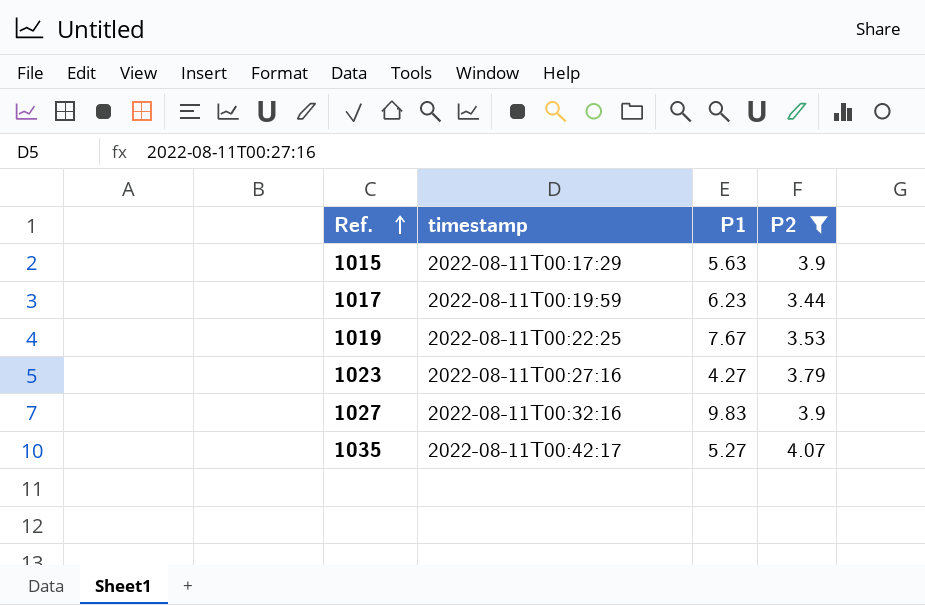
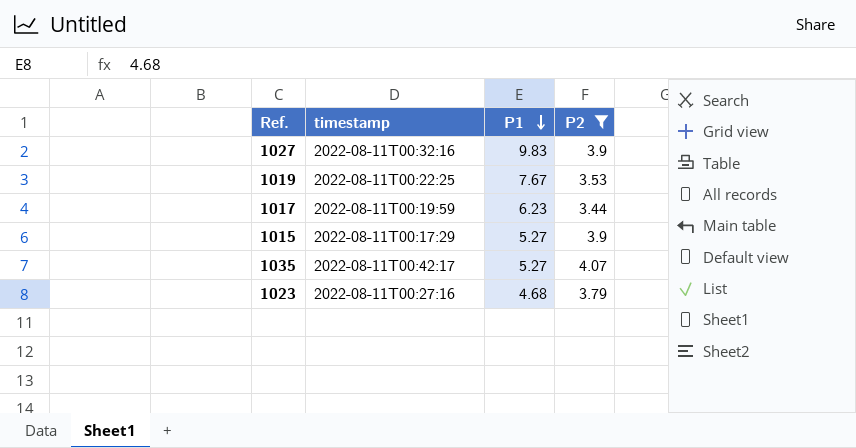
row order: Ref. ascending -> P1 descending
1015 | P1: 5.63 -> 5.27
1023 | P1: 4.27 -> 4.68

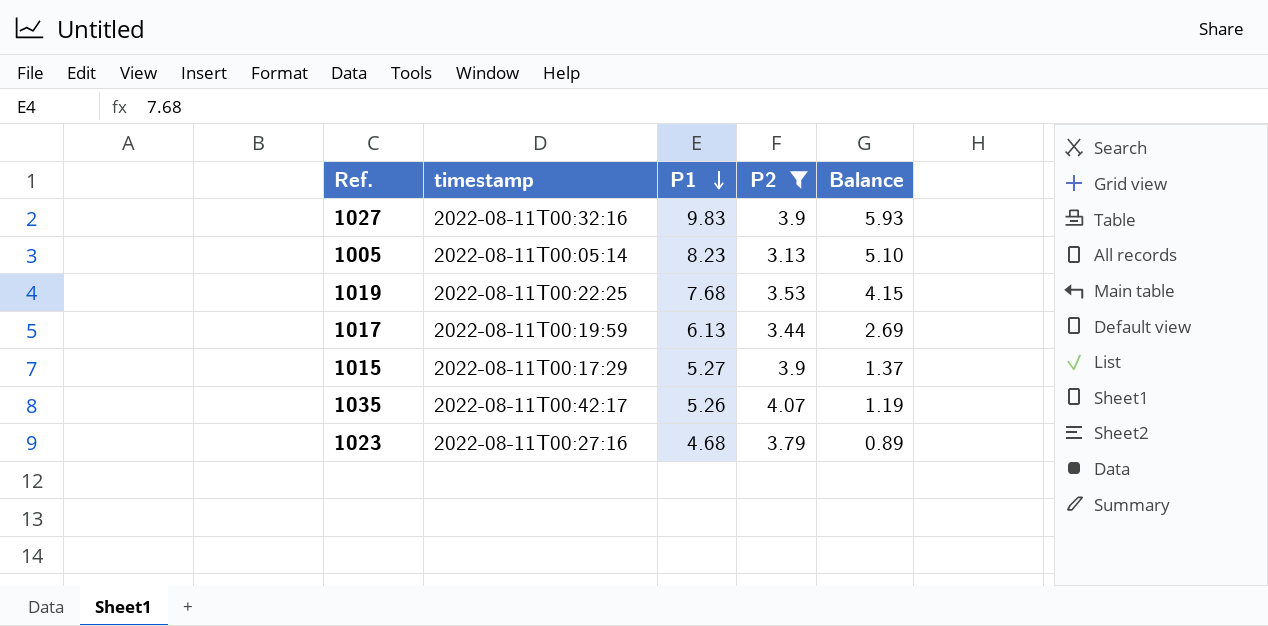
column Balance | formula: none -> [P1] - [P2]
row 1005: none -> 2022-08-11T00:05:14 | 8.23 | 3.13 | 5.10
1019 | P1: 7.67 -> 7.68
1017 | P1: 6.23 -> 6.13
1035 | P1: 5.27 -> 5.26

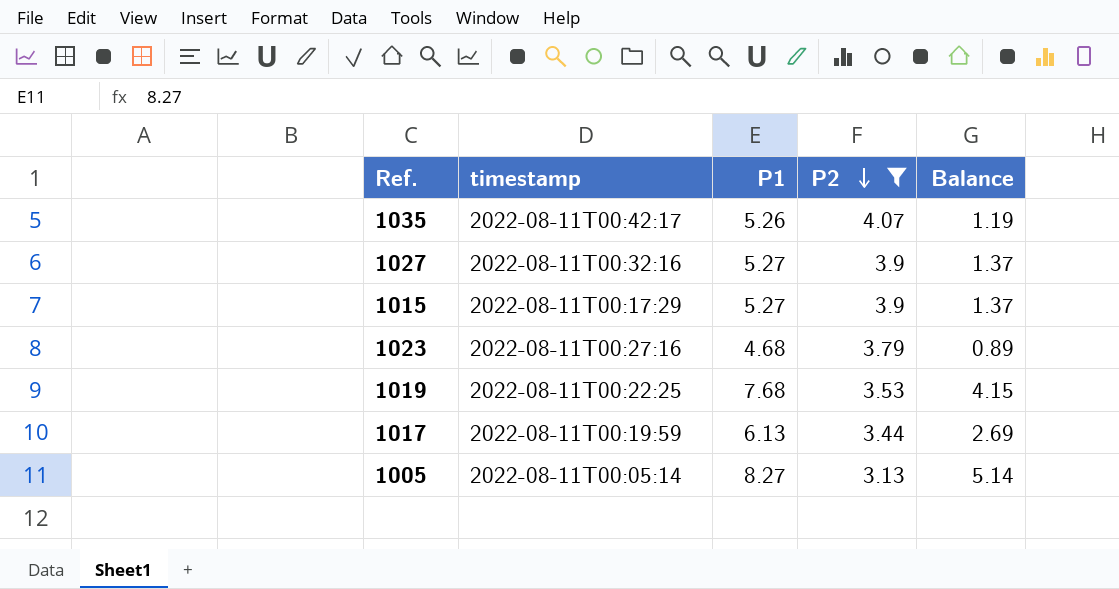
row order: P1 descending -> P2 descending
1027 | P1: 9.83 -> 5.27
1027 | Balance: 5.93 -> 1.37
1005 | P1: 8.23 -> 8.27
1005 | Balance: 5.10 -> 5.14

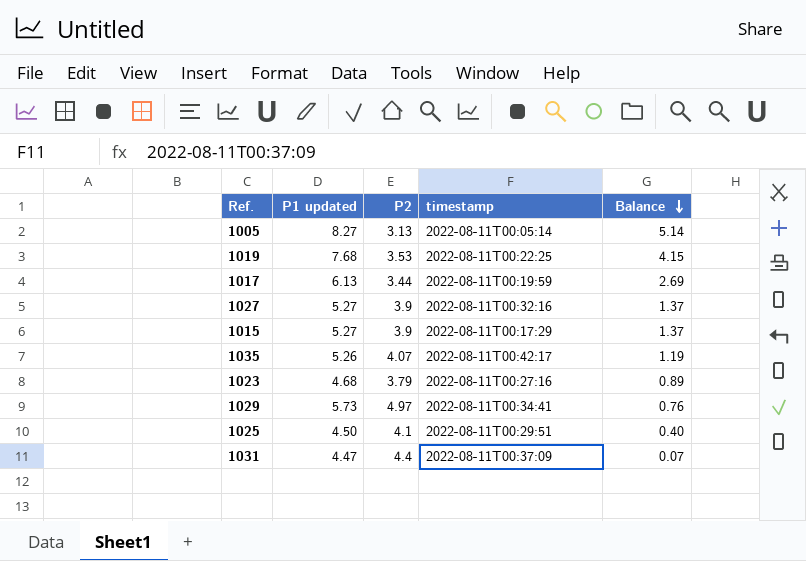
filter: P2 <= 4.07 -> none
row order: P2 descending -> Balance descending
column name: P1 -> P1 updated
column timestamp | position: 2 -> 4

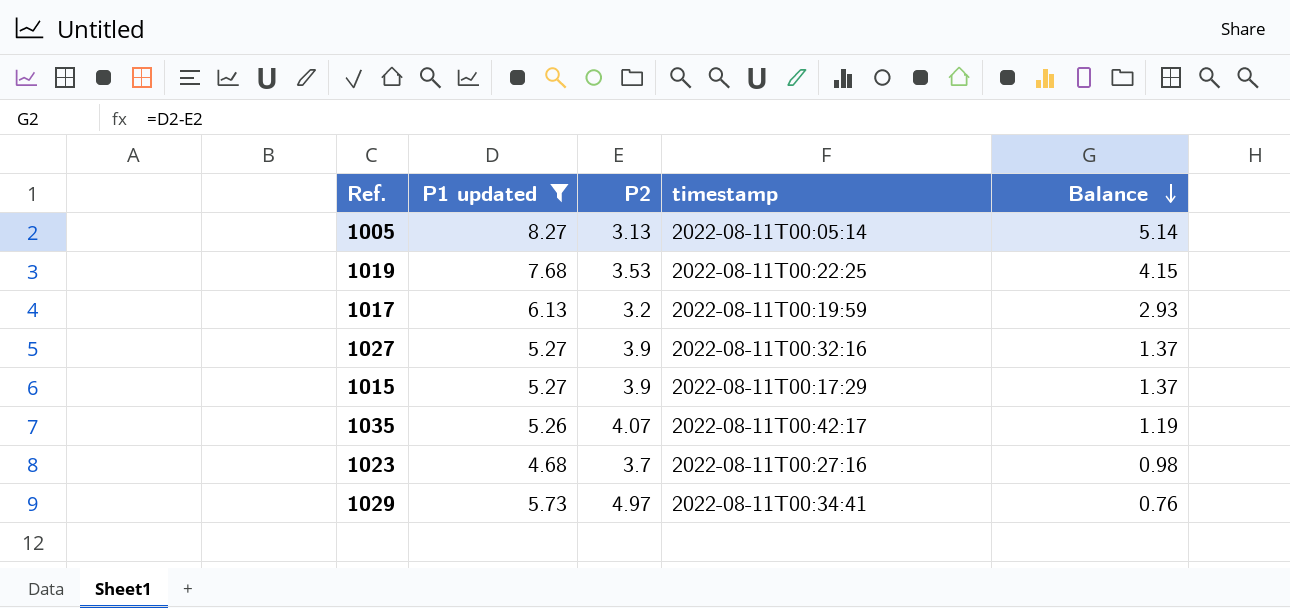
filter: none -> P1 updated >= 4.68
1017 | P2: 3.44 -> 3.2
1017 | Balance: 2.69 -> 2.93
1023 | P2: 3.79 -> 3.7
1023 | Balance: 0.89 -> 0.98

